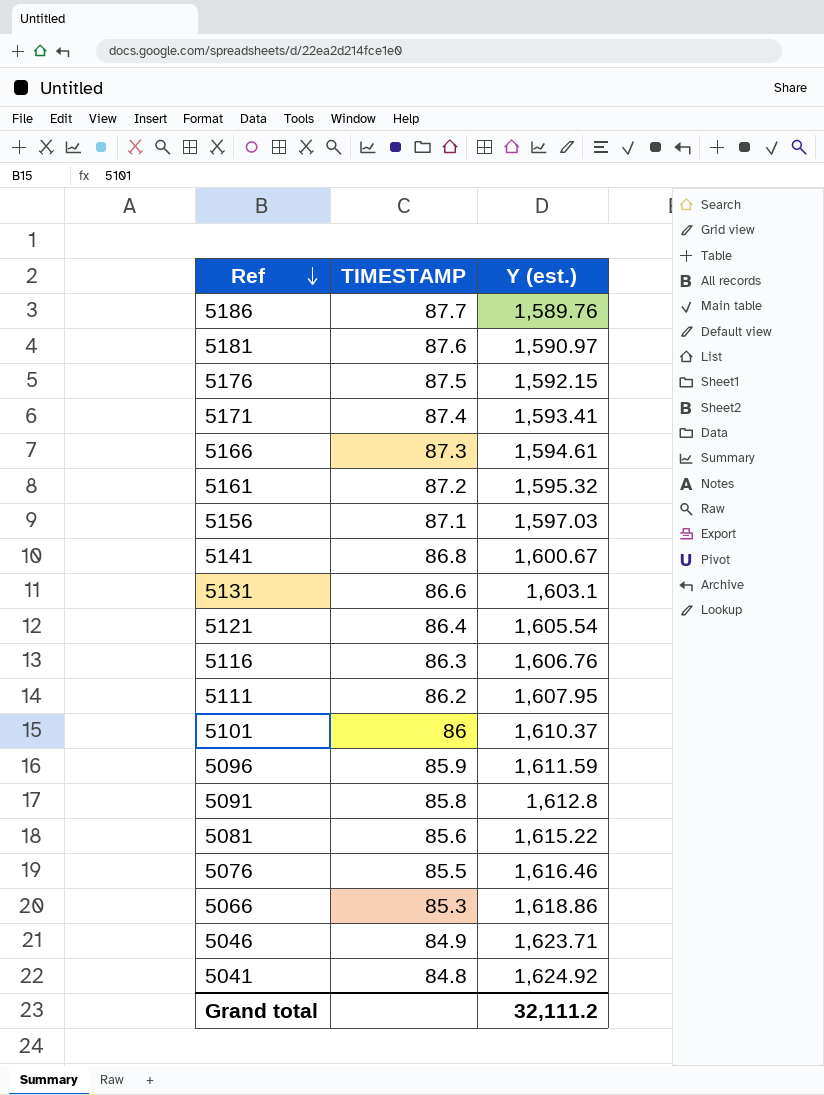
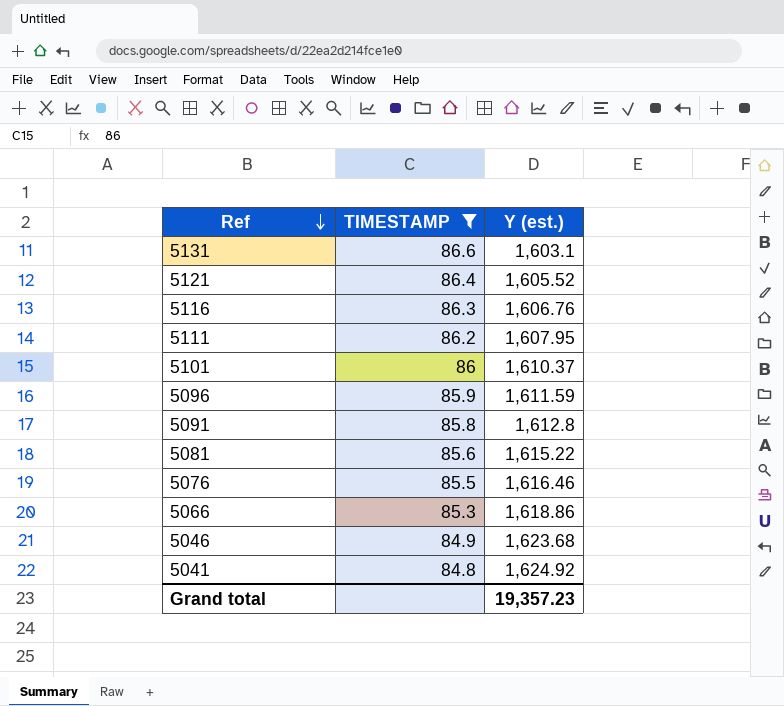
filter: none -> TIMESTAMP <= 86.6
5121 | Y (est.): 1,605.54 -> 1,605.52
5046 | Y (est.): 1,623.71 -> 1,623.68
Grand total | Y (est.): 32,111.2 -> 19,357.23

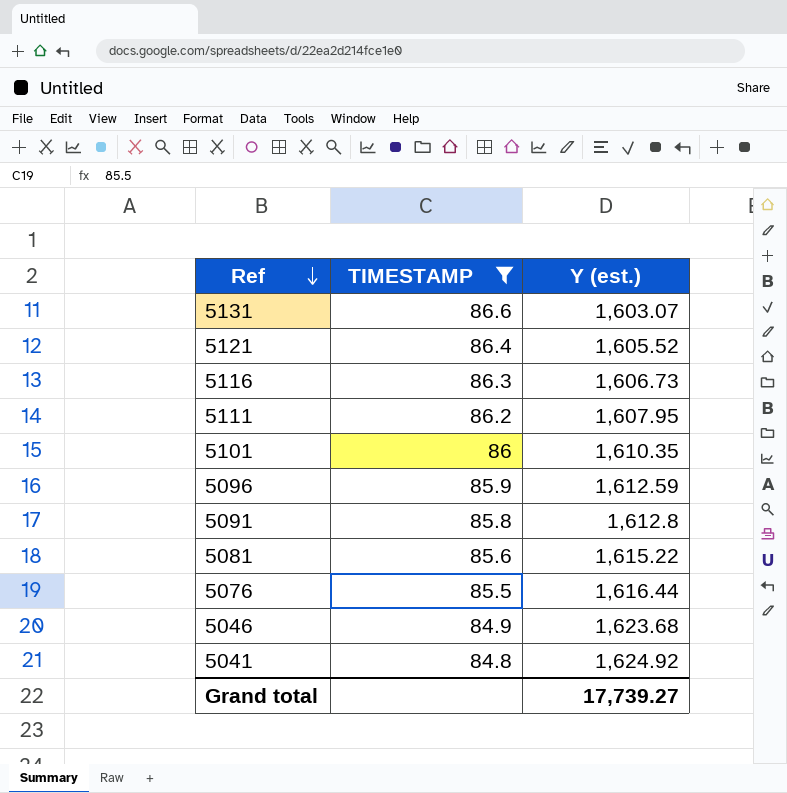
row 5066: 85.3 | 1,618.86 -> none
5131 | Y (est.): 1,603.1 -> 1,603.07
5116 | Y (est.): 1,606.76 -> 1,606.73
5101 | Y (est.): 1,610.37 -> 1,610.35
5096 | Y (est.): 1,611.59 -> 1,612.59
5076 | Y (est.): 1,616.46 -> 1,616.44
Grand total | Y (est.): 19,357.23 -> 17,739.27

